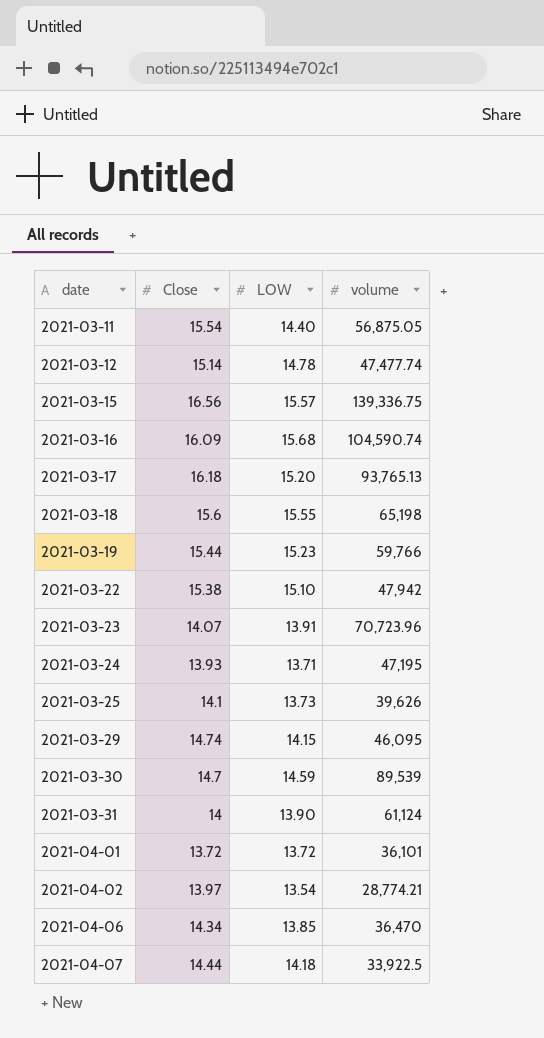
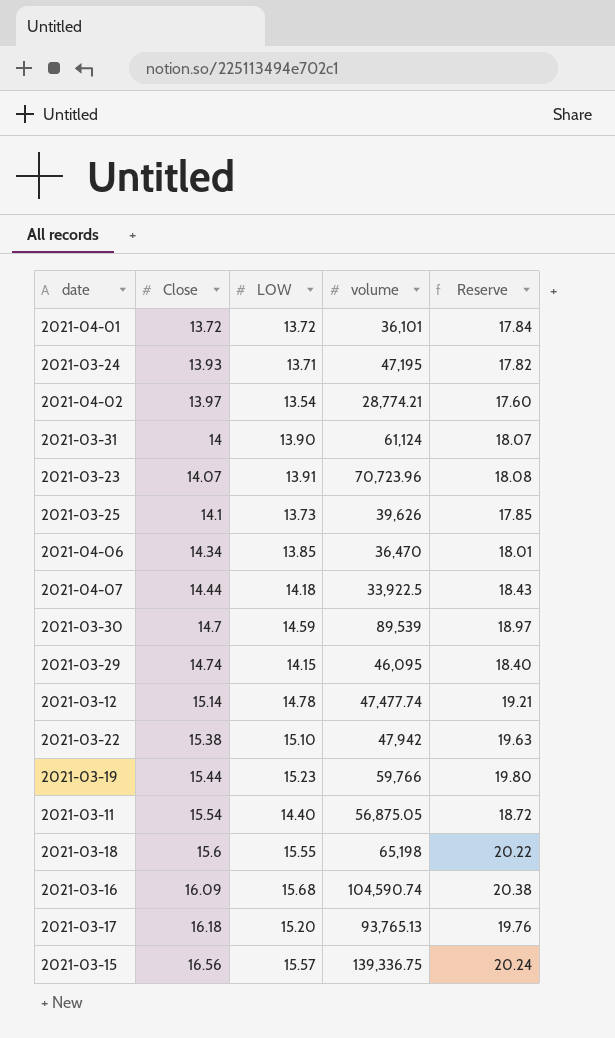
row order: date ascending -> Close ascending
column Reserve | formula: none -> [LOW] * 1.3

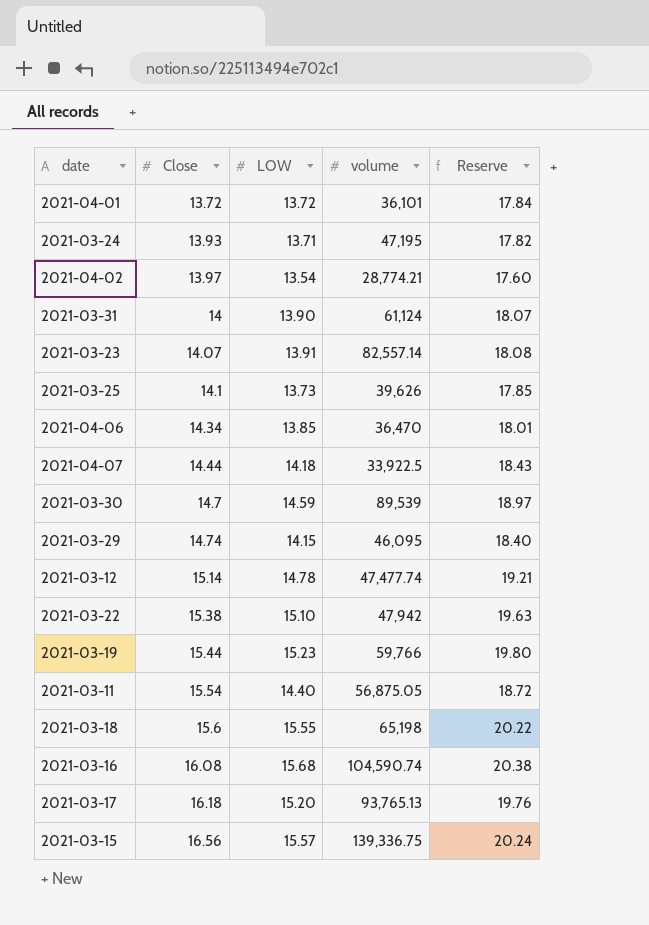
2021-03-23 | volume: 70,723.96 -> 82,557.14
2021-03-16 | Close: 16.09 -> 16.08

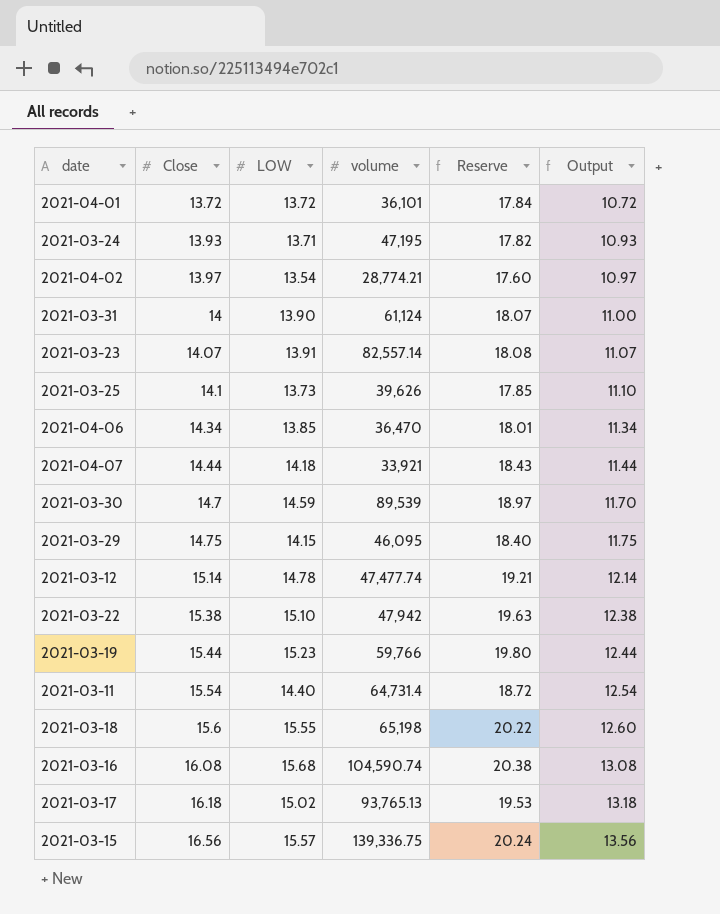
column Output | formula: none -> [Close] - 3
2021-04-07 | volume: 33,922.5 -> 33,921
2021-03-29 | Close: 14.74 -> 14.75
2021-03-11 | volume: 56,875.05 -> 64,731.4
2021-03-17 | LOW: 15.20 -> 15.02
2021-03-17 | Reserve: 19.76 -> 19.53

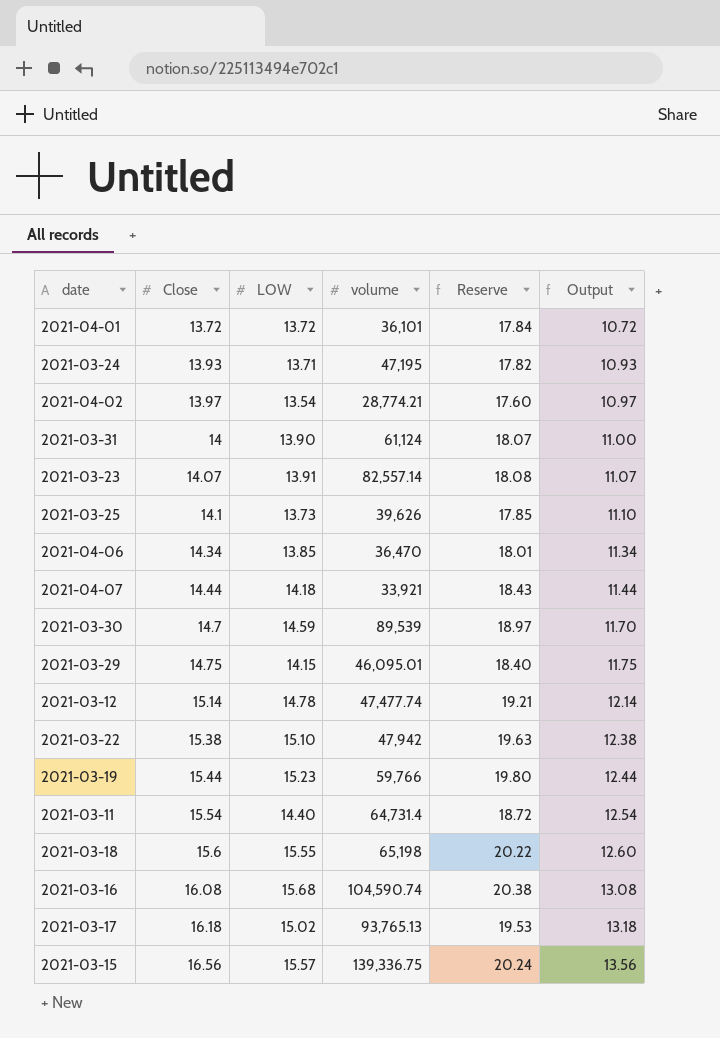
2021-03-29 | volume: 46,095 -> 46,095.01

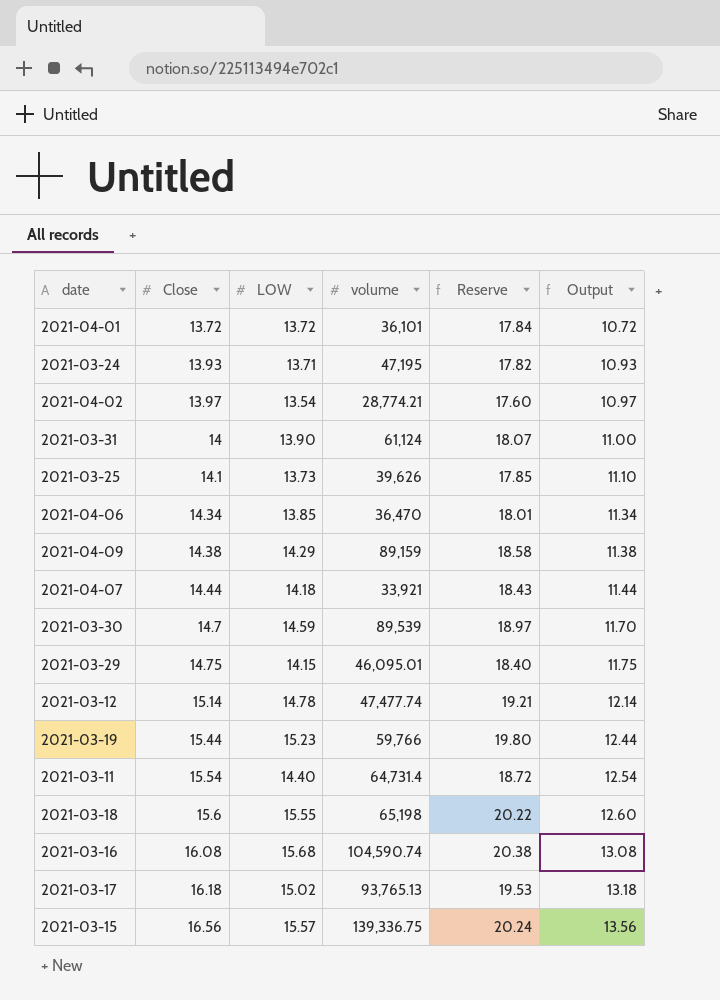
row 2021-03-23: 14.07 | 13.91 | 82,557.14 | 18.08 | 11.07 -> none
row 2021-03-22: 15.38 | 15.10 | 47,942 | 19.63 | 12.38 -> none
row 2021-04-09: none -> 14.38 | 14.29 | 89,159 | 18.58 | 11.38

